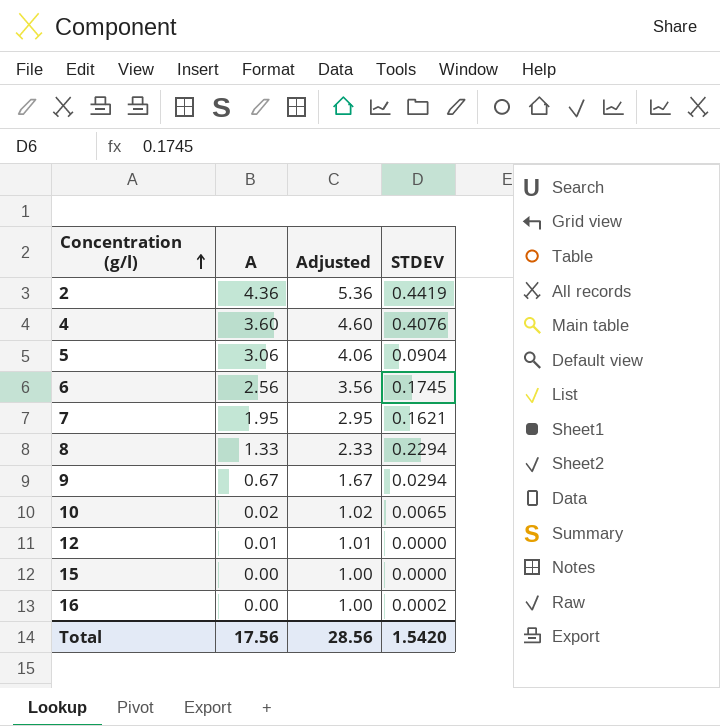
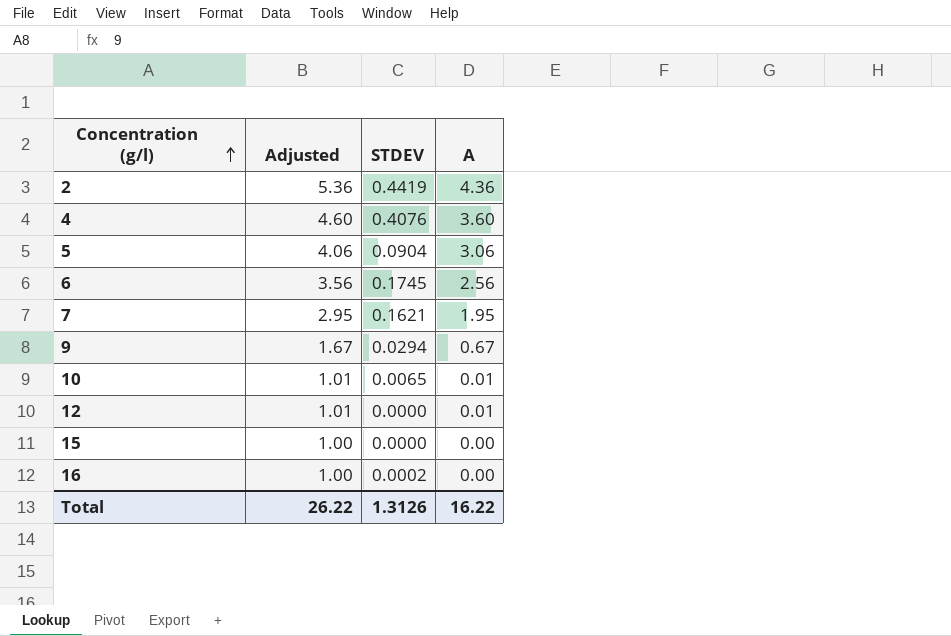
column A | position: 2 -> 4
row 8: 1.33 | 2.33 | 0.2294 -> none
10 | Adjusted: 1.02 -> 1.01
10 | A: 0.02 -> 0.01
Total | Adjusted: 28.56 -> 26.22
Total | STDEV: 1.5420 -> 1.3126
Total | A: 17.56 -> 16.22

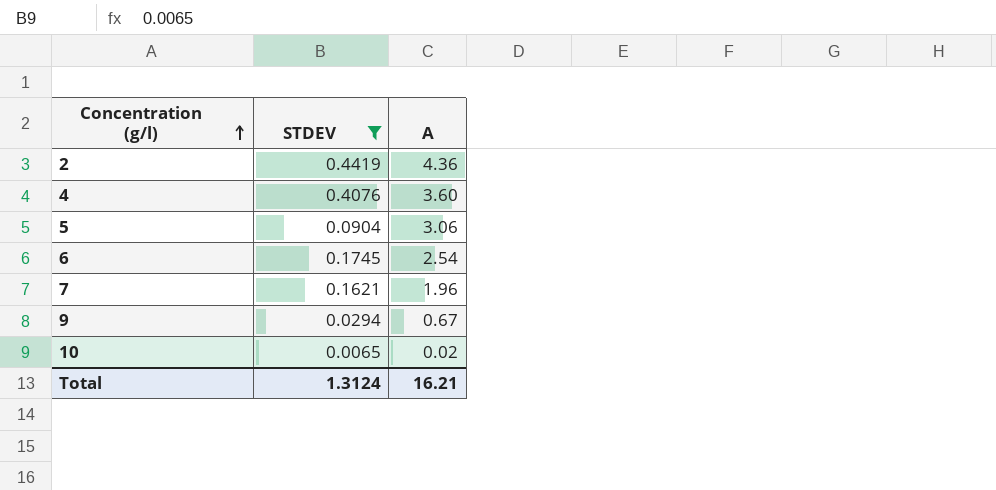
filter: none -> STDEV >= 0.0065
column Adjusted | formula: [A] + 1 -> none
6 | A: 2.56 -> 2.54
7 | A: 1.95 -> 1.96
10 | A: 0.01 -> 0.02
Total | STDEV: 1.3126 -> 1.3124
Total | A: 16.22 -> 16.21

